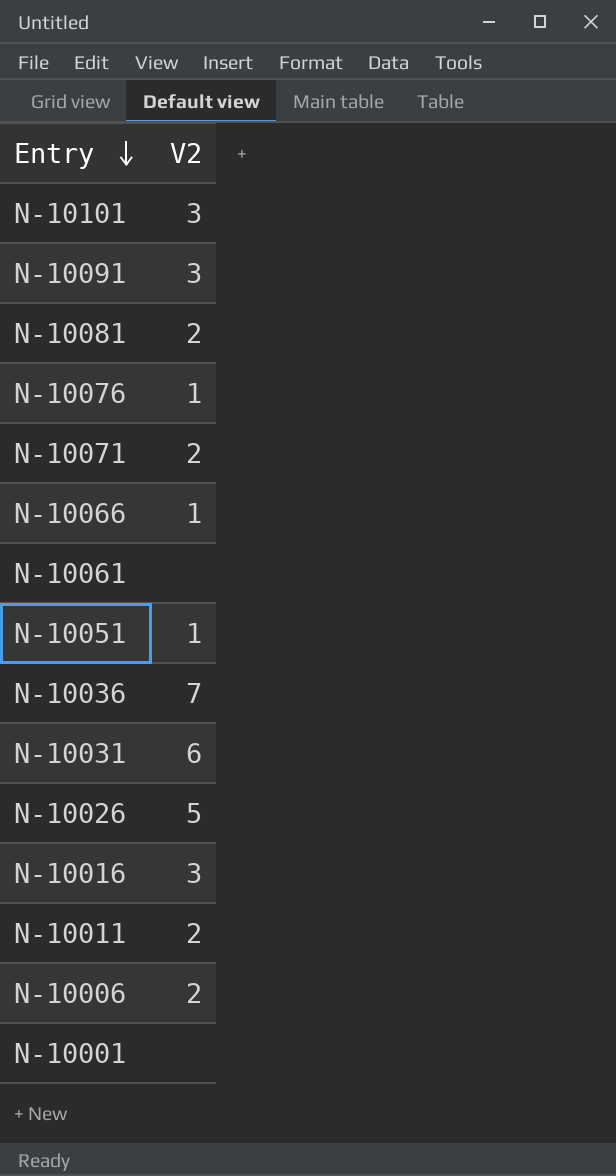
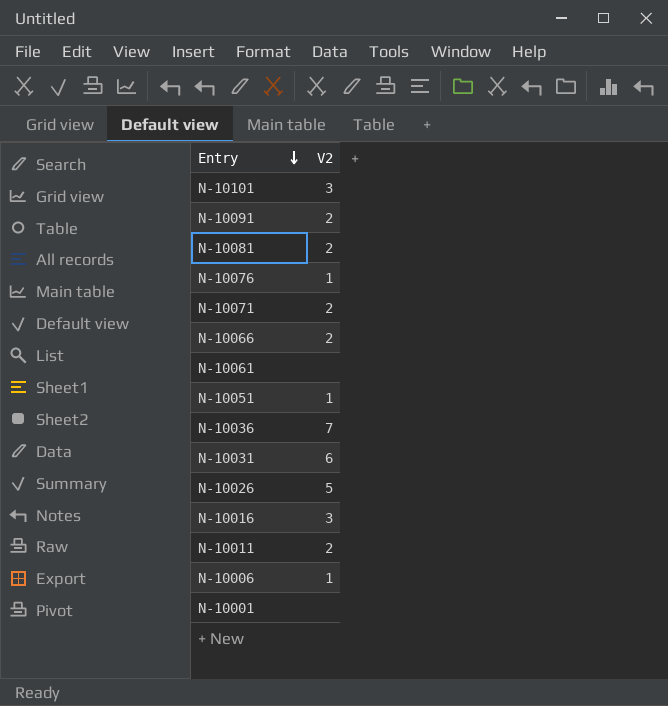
N-10091 | V2: 3 -> 2
N-10066 | V2: 1 -> 2
N-10006 | V2: 2 -> 1

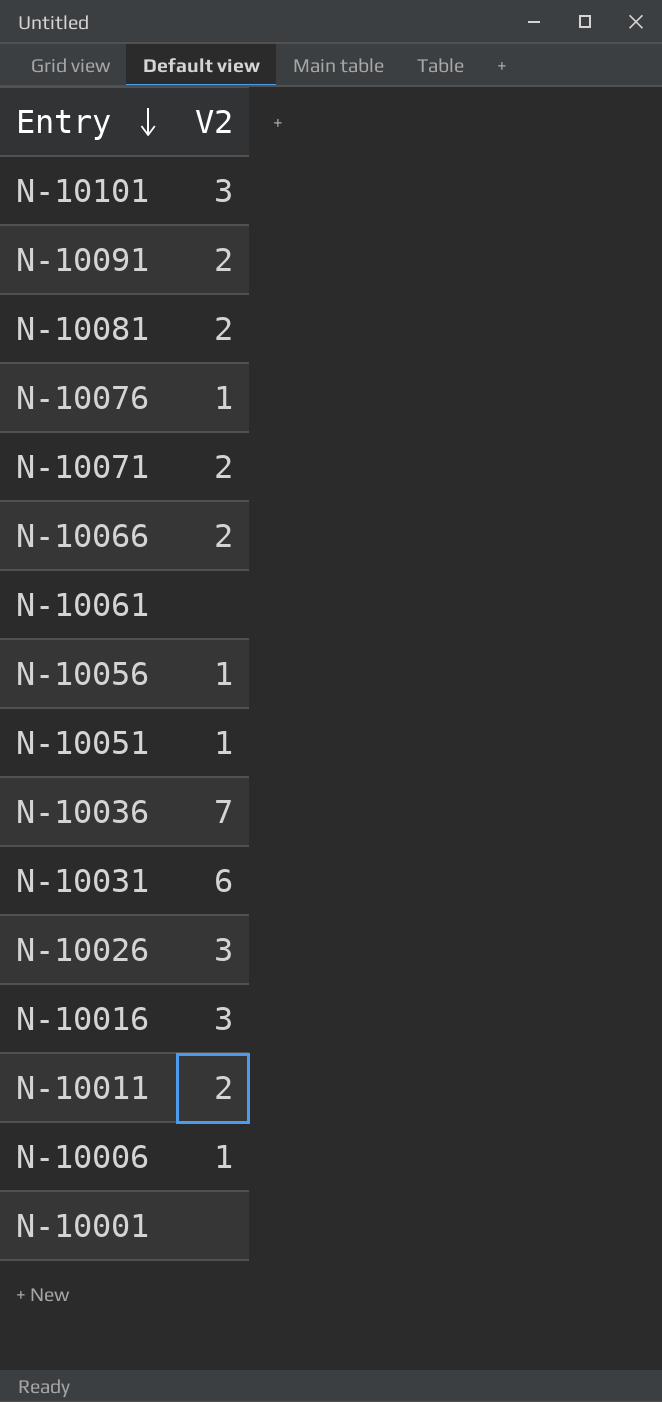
row N-10056: none -> 1
N-10026 | V2: 5 -> 3

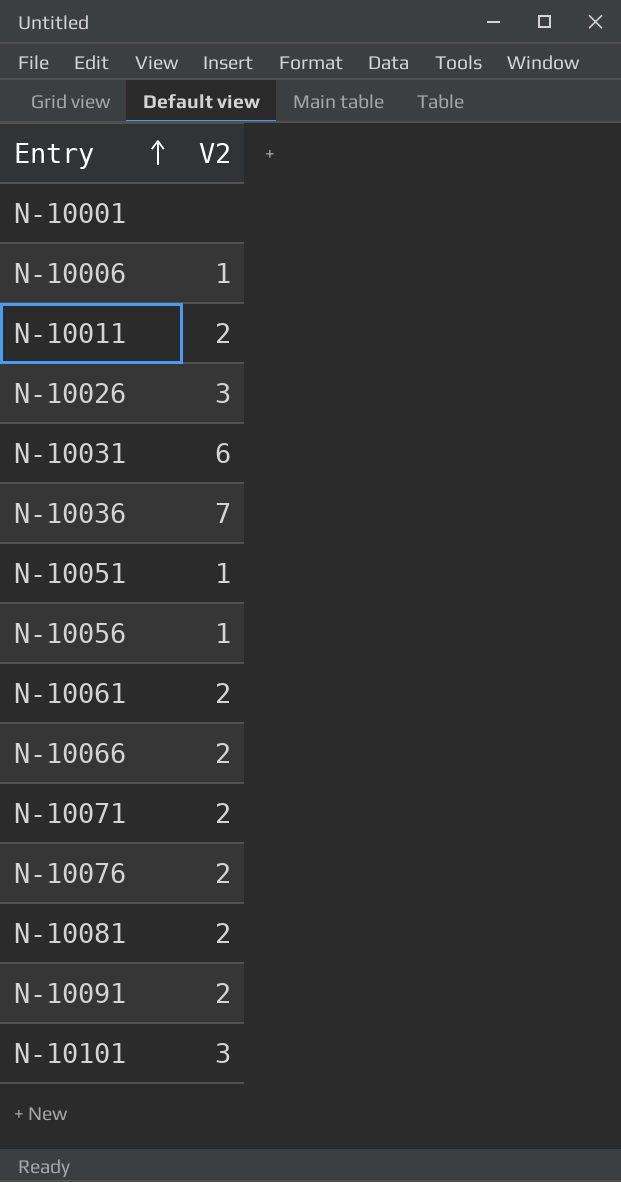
row order: Entry descending -> Entry ascending
row N-10016: 3 -> none
N-10061 | V2: none -> 2
N-10076 | V2: 1 -> 2

